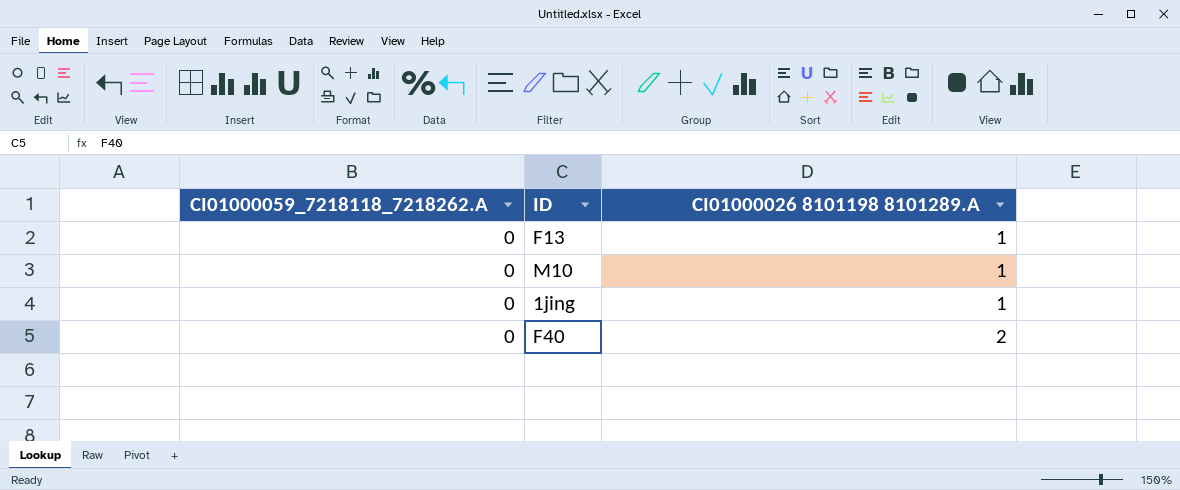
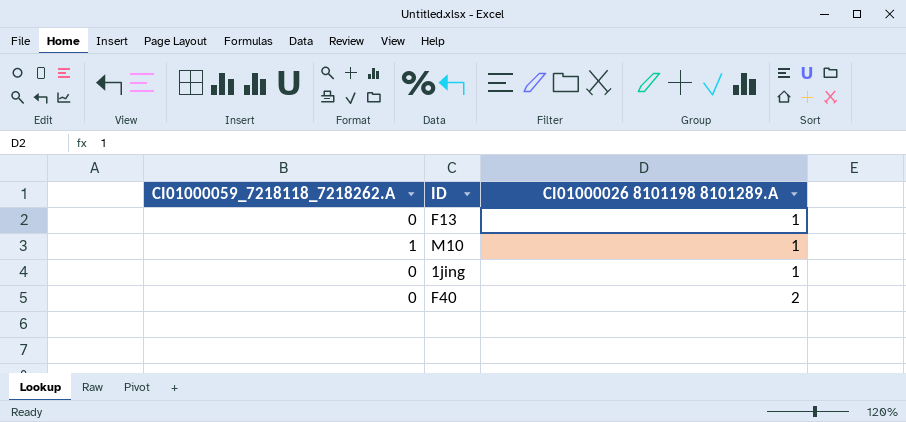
M10 | CI01000059_7218118_7218262.A: 0 -> 1

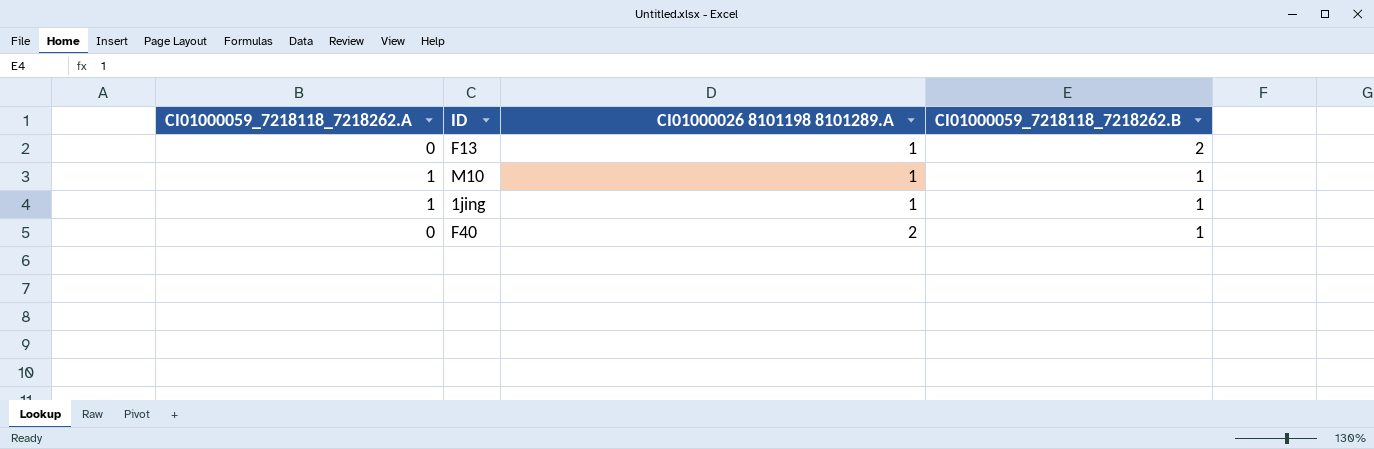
column CI01000059_7218118_7218262.B | position: none -> 4
1jing | CI01000059_7218118_7218262.A: 0 -> 1

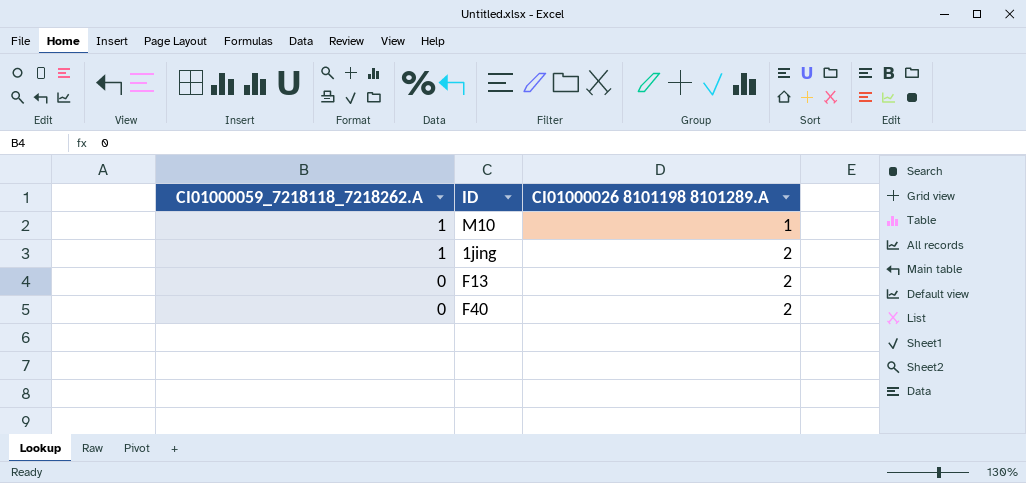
row order: CI01000026 8101198 8101289.A ascending -> CI01000059_7218118_7218262.A descending
column CI01000059_7218118_7218262.B | position: 4 -> none
1jing | CI01000026 8101198 8101289.A: 1 -> 2
F13 | CI01000026 8101198 8101289.A: 1 -> 2

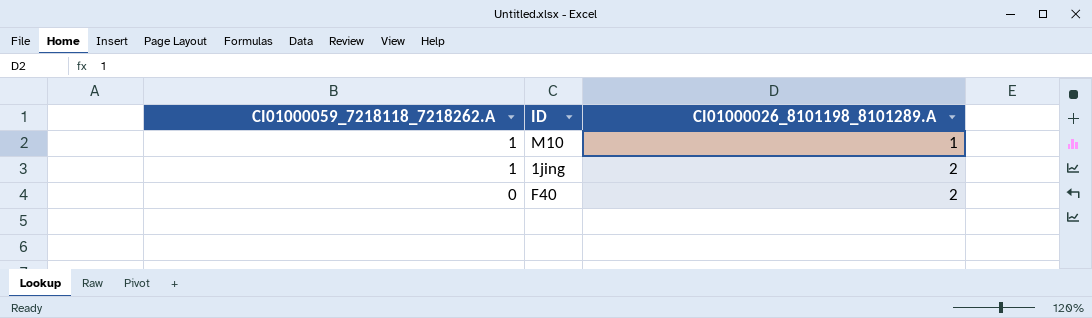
column name: CI01000026 8101198 8101289.A -> CI01000026_8101198_8101289.A
row F13: 0 | 2 -> none

